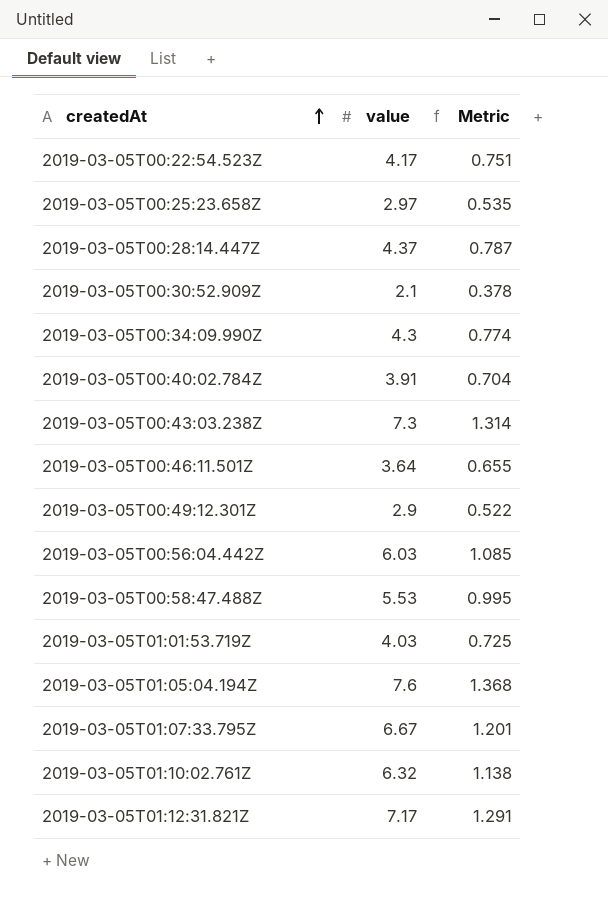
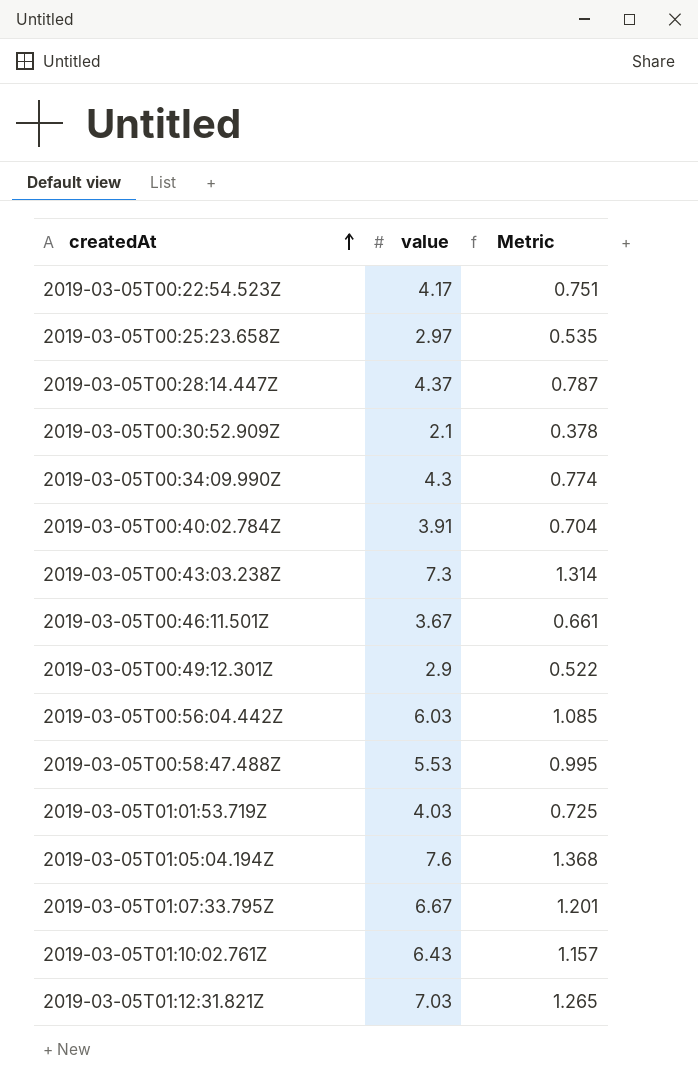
2019-03-05T00:46:11.501Z | value: 3.64 -> 3.67
2019-03-05T00:46:11.501Z | Metric: 0.655 -> 0.661
2019-03-05T01:10:02.761Z | value: 6.32 -> 6.43
2019-03-05T01:10:02.761Z | Metric: 1.138 -> 1.157
2019-03-05T01:12:31.821Z | value: 7.17 -> 7.03
2019-03-05T01:12:31.821Z | Metric: 1.291 -> 1.265

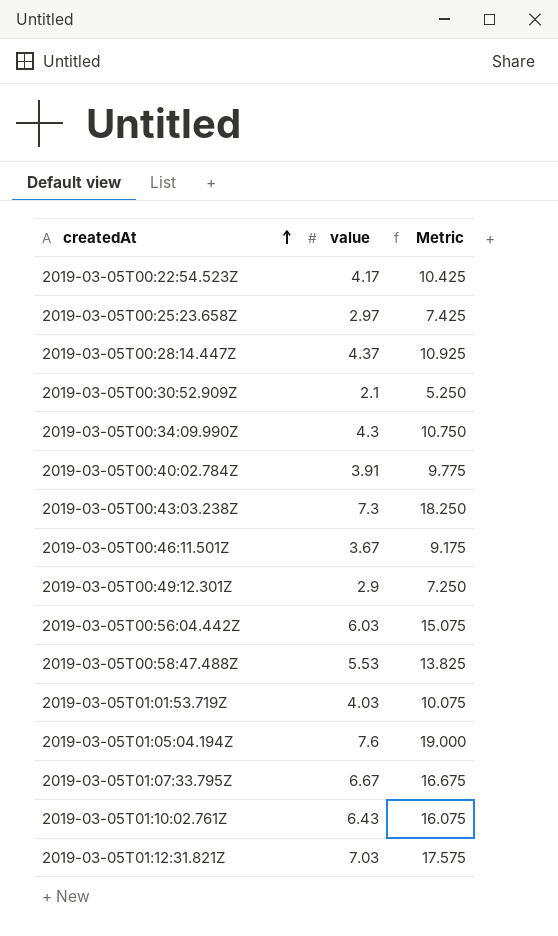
column Metric | formula: [value] * 0.18 -> [value] * 2.5

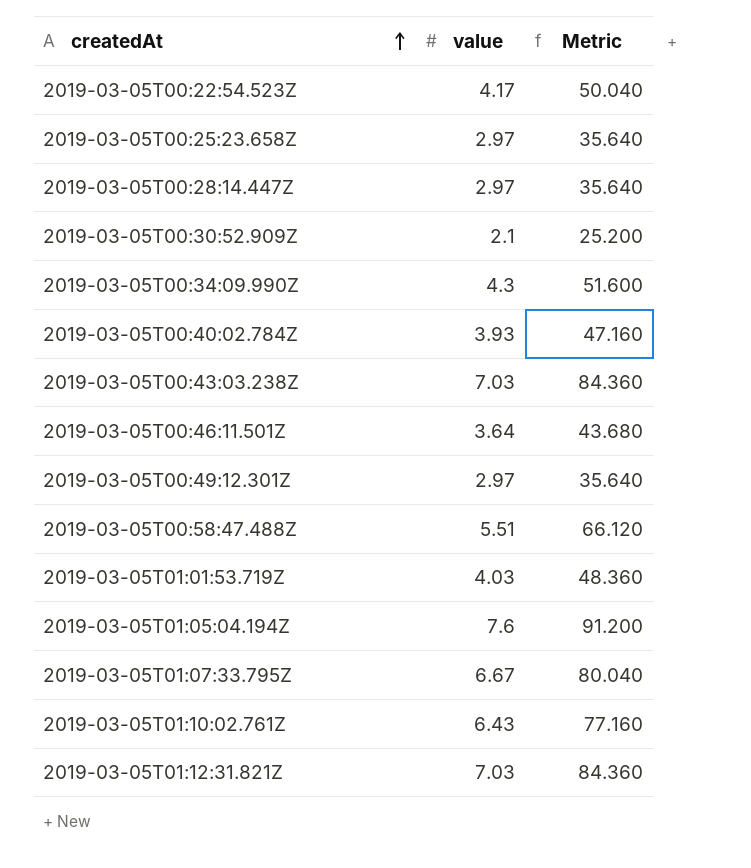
column Metric | formula: [value] * 2.5 -> [value] * 12
row 2019-03-05T00:56:04.442Z: 6.03 | 15.075 -> none
2019-03-05T00:28:14.447Z | value: 4.37 -> 2.97
2019-03-05T00:40:02.784Z | value: 3.91 -> 3.93
2019-03-05T00:43:03.238Z | value: 7.3 -> 7.03
2019-03-05T00:46:11.501Z | value: 3.67 -> 3.64
2019-03-05T00:49:12.301Z | value: 2.9 -> 2.97
2019-03-05T00:58:47.488Z | value: 5.53 -> 5.51

